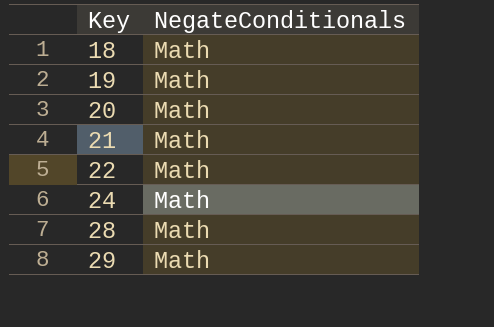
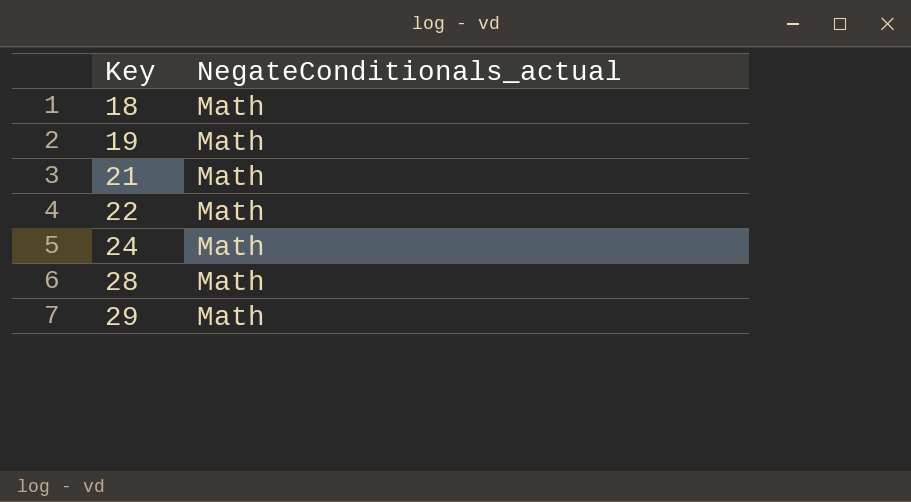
column name: NegateConditionals -> NegateConditionals_actual
row 20: Math -> none

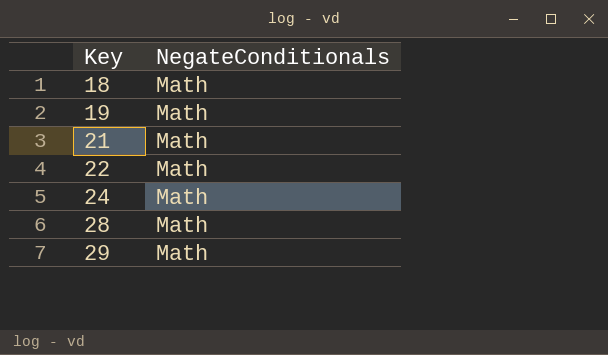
column name: NegateConditionals_actual -> NegateConditionals

